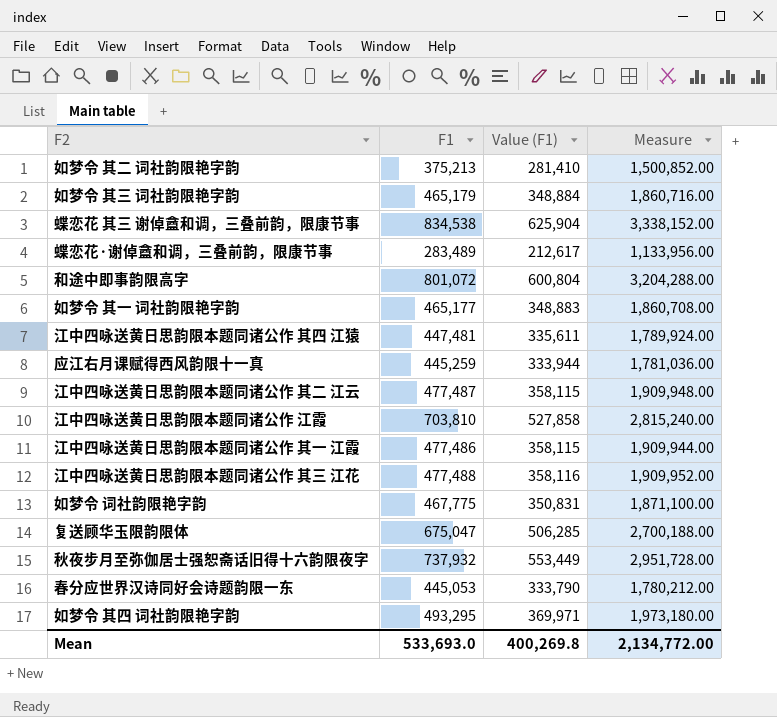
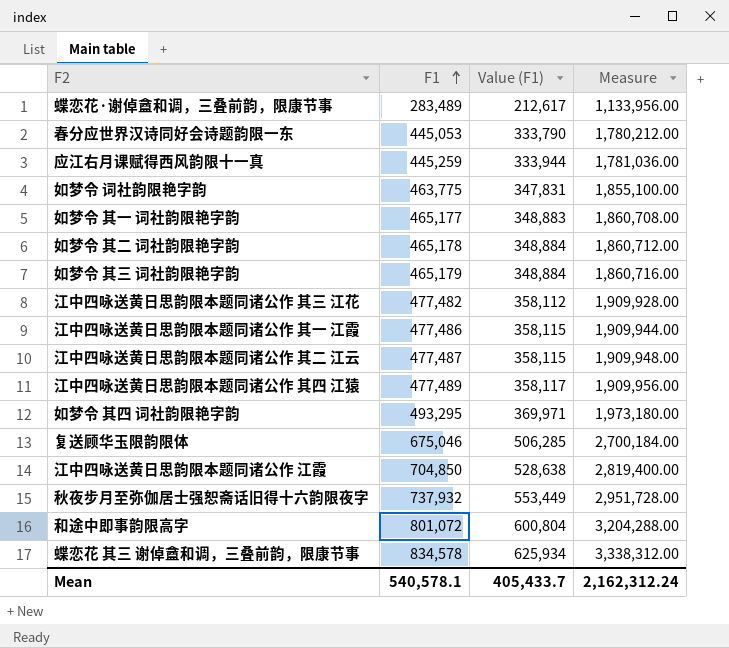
row order: none -> F1 ascending
如梦令 词社韵限艳字韵 | F1: 467,775 -> 463,775
如梦令 词社韵限艳字韵 | Value (F1): 350,831 -> 347,831
如梦令 词社韵限艳字韵 | Measure: 1,871,100.00 -> 1,855,100.00
如梦令 其二 词社韵限艳字韵 | F1: 375,213 -> 465,178
如梦令 其二 词社韵限艳字韵 | Value (F1): 281,410 -> 348,884
如梦令 其二 词社韵限艳字韵 | Measure: 1,500,852.00 -> 1,860,712.00
江中四咏送黄日思韵限本题同诸公作 其三 江花 | F1: 477,488 -> 477,482
江中四咏送黄日思韵限本题同诸公作 其三 江花 | Value (F1): 358,116 -> 358,112
江中四咏送黄日思韵限本题同诸公作 其三 江花 | Measure: 1,909,952.00 -> 1,909,928.00
江中四咏送黄日思韵限本题同诸公作 其四 江猿 | F1: 447,481 -> 477,489
江中四咏送黄日思韵限本题同诸公作 其四 江猿 | Value (F1): 335,611 -> 358,117
江中四咏送黄日思韵限本题同诸公作 其四 江猿 | Measure: 1,789,924.00 -> 1,909,956.00
复送顾华玉限韵限体 | F1: 675,047 -> 675,046
复送顾华玉限韵限体 | Measure: 2,700,188.00 -> 2,700,184.00
江中四咏送黄日思韵限本题同诸公作 江霞 | F1: 703,810 -> 704,850
江中四咏送黄日思韵限本题同诸公作 江霞 | Value (F1): 527,858 -> 528,638
江中四咏送黄日思韵限本题同诸公作 江霞 | Measure: 2,815,240.00 -> 2,819,400.00
蝶恋花 其三 谢倬盦和调，三叠前韵，限康节事 | F1: 834,538 -> 834,578
蝶恋花 其三 谢倬盦和调，三叠前韵，限康节事 | Value (F1): 625,904 -> 625,934
蝶恋花 其三 谢倬盦和调，三叠前韵，限康节事 | Measure: 3,338,152.00 -> 3,338,312.00
Mean | F1: 533,693.0 -> 540,578.1
Mean | Value (F1): 400,269.8 -> 405,433.7
Mean | Measure: 2,134,772.00 -> 2,162,312.24

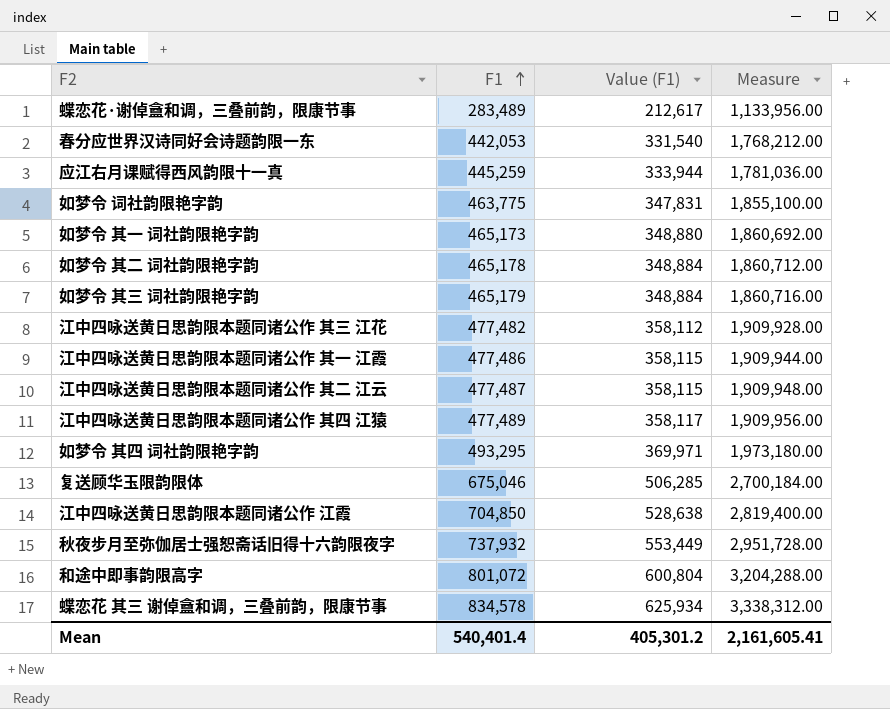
春分应世界汉诗同好会诗题韵限一东 | F1: 445,053 -> 442,053
春分应世界汉诗同好会诗题韵限一东 | Value (F1): 333,790 -> 331,540
春分应世界汉诗同好会诗题韵限一东 | Measure: 1,780,212.00 -> 1,768,212.00
如梦令 其一 词社韵限艳字韵 | F1: 465,177 -> 465,173
如梦令 其一 词社韵限艳字韵 | Value (F1): 348,883 -> 348,880
如梦令 其一 词社韵限艳字韵 | Measure: 1,860,708.00 -> 1,860,692.00
Mean | F1: 540,578.1 -> 540,401.4
Mean | Value (F1): 405,433.7 -> 405,301.2
Mean | Measure: 2,162,312.24 -> 2,161,605.41

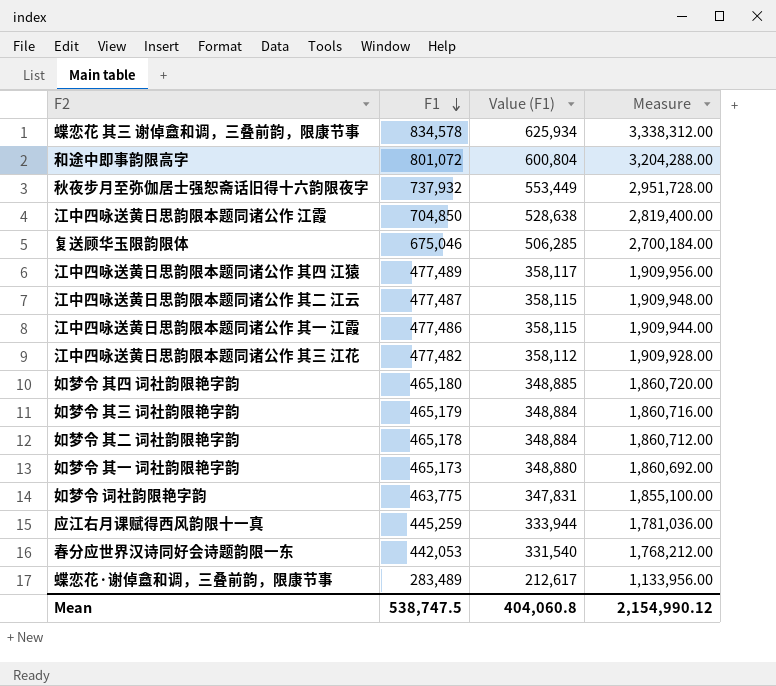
row order: F1 ascending -> F1 descending
如梦令 其四 词社韵限艳字韵 | F1: 493,295 -> 465,180
如梦令 其四 词社韵限艳字韵 | Value (F1): 369,971 -> 348,885
如梦令 其四 词社韵限艳字韵 | Measure: 1,973,180.00 -> 1,860,720.00
Mean | F1: 540,401.4 -> 538,747.5
Mean | Value (F1): 405,301.2 -> 404,060.8
Mean | Measure: 2,161,605.41 -> 2,154,990.12

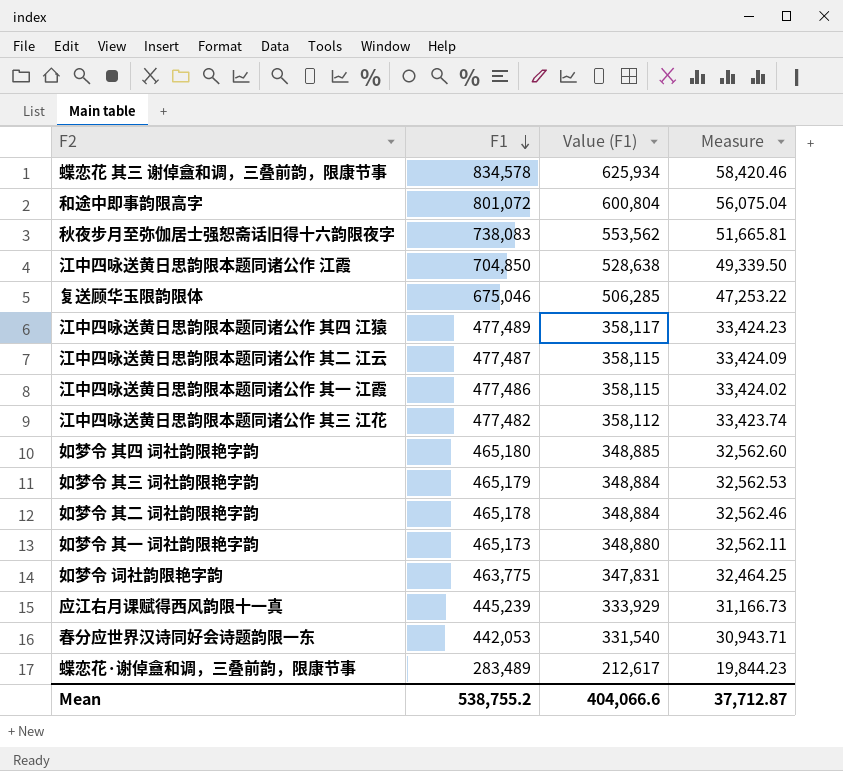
column Measure | formula: [F1] * 4 -> [F1] * 0.07
秋夜步月至弥伽居士强恕斋话旧得十六韵限夜字 | F1: 737,932 -> 738,083
秋夜步月至弥伽居士强恕斋话旧得十六韵限夜字 | Value (F1): 553,449 -> 553,562
应江右月课赋得西风韵限十一真 | F1: 445,259 -> 445,239
应江右月课赋得西风韵限十一真 | Value (F1): 333,944 -> 333,929
Mean | F1: 538,747.5 -> 538,755.2
Mean | Value (F1): 404,060.8 -> 404,066.6
Mean | Measure: 2,154,990.12 -> 37,712.87

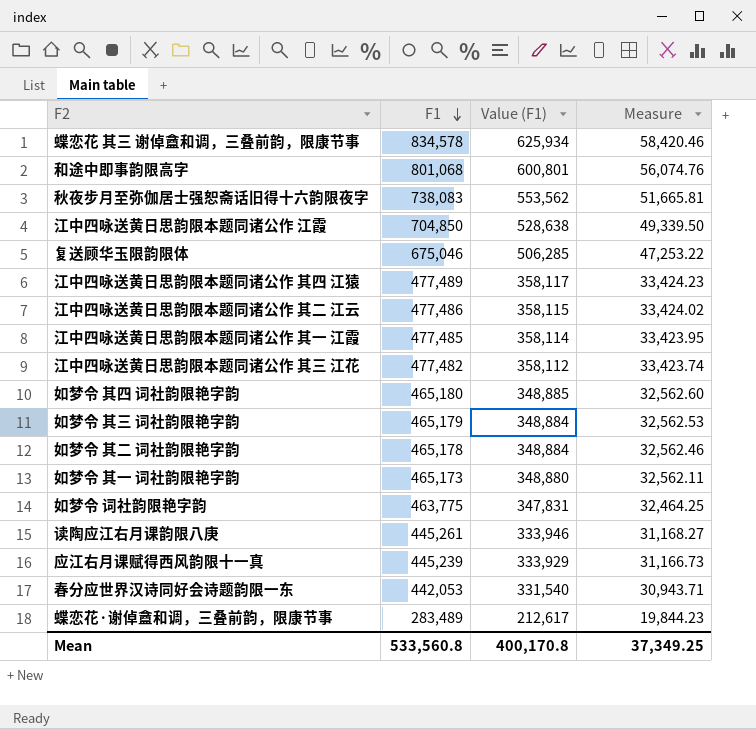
和途中即事韵限高字 | F1: 801,072 -> 801,068
和途中即事韵限高字 | Value (F1): 600,804 -> 600,801
和途中即事韵限高字 | Measure: 56,075.04 -> 56,074.76
江中四咏送黄日思韵限本题同诸公作 其二 江云 | F1: 477,487 -> 477,486
江中四咏送黄日思韵限本题同诸公作 其二 江云 | Measure: 33,424.09 -> 33,424.02
江中四咏送黄日思韵限本题同诸公作 其一 江霞 | F1: 477,486 -> 477,485
江中四咏送黄日思韵限本题同诸公作 其一 江霞 | Value (F1): 358,115 -> 358,114
江中四咏送黄日思韵限本题同诸公作 其一 江霞 | Measure: 33,424.02 -> 33,423.95
row 读陶应江右月课韵限八庚: none -> 445,261 | 333,946 | 31,168.27
Mean | F1: 538,755.2 -> 533,560.8
Mean | Value (F1): 404,066.6 -> 400,170.8
Mean | Measure: 37,712.87 -> 37,349.25

